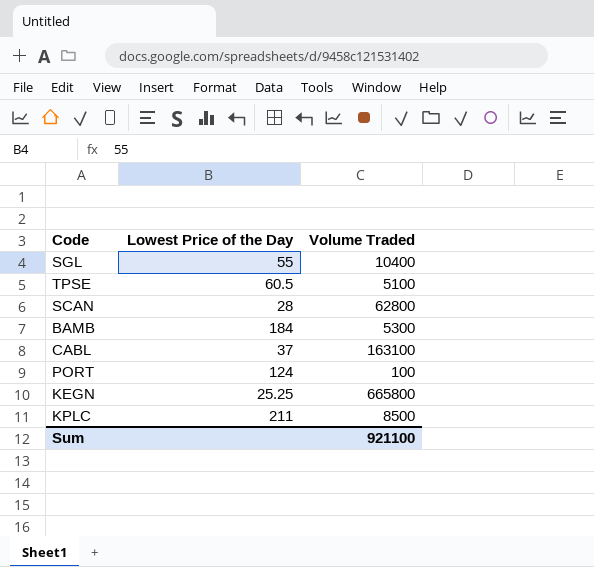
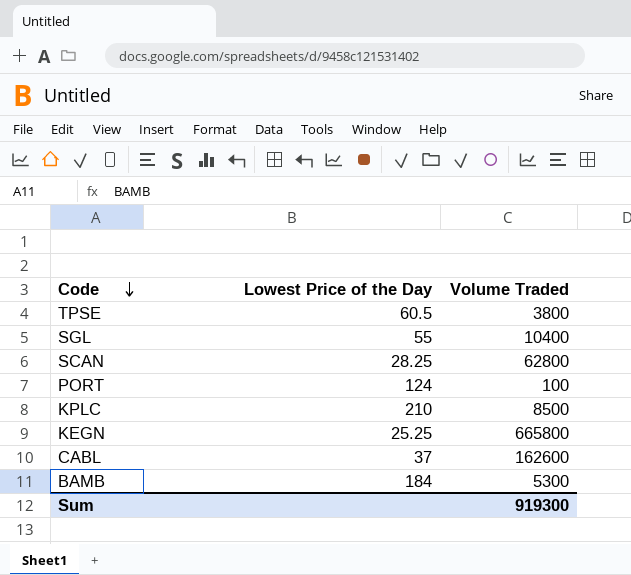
row order: none -> Code descending
TPSE | Volume Traded: 5100 -> 3800
SCAN | Lowest Price of the Day: 28 -> 28.25
KPLC | Lowest Price of the Day: 211 -> 210
CABL | Volume Traded: 163100 -> 162600
Sum | Volume Traded: 921100 -> 919300

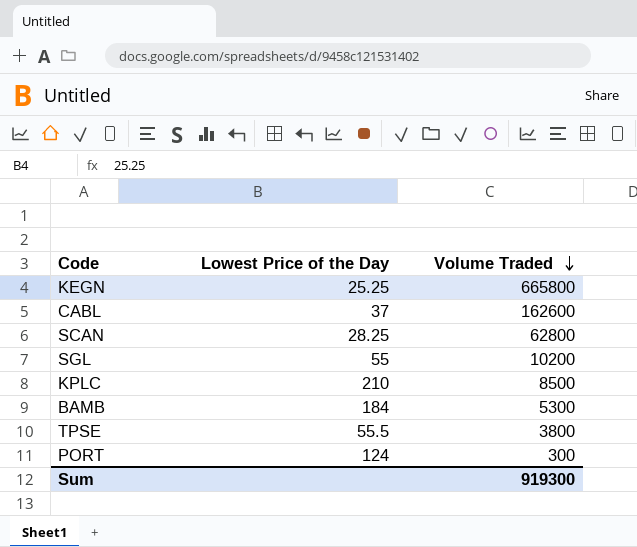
row order: Code descending -> Volume Traded descending
SGL | Volume Traded: 10400 -> 10200
TPSE | Lowest Price of the Day: 60.5 -> 55.5
PORT | Volume Traded: 100 -> 300

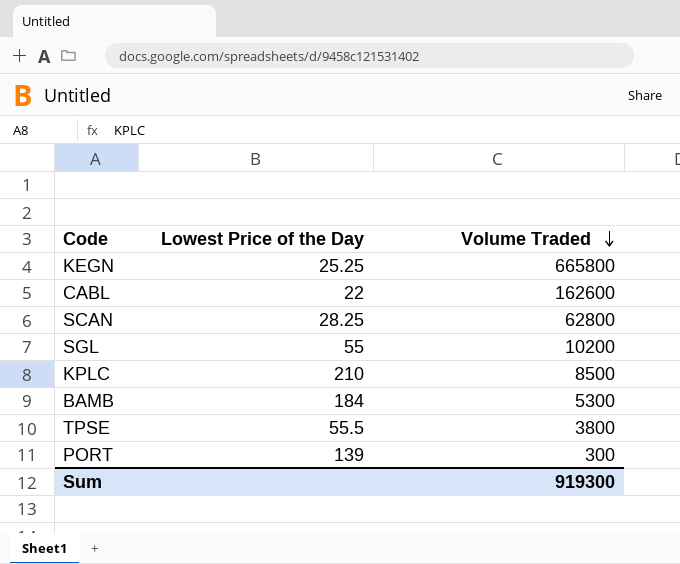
CABL | Lowest Price of the Day: 37 -> 22
PORT | Lowest Price of the Day: 124 -> 139

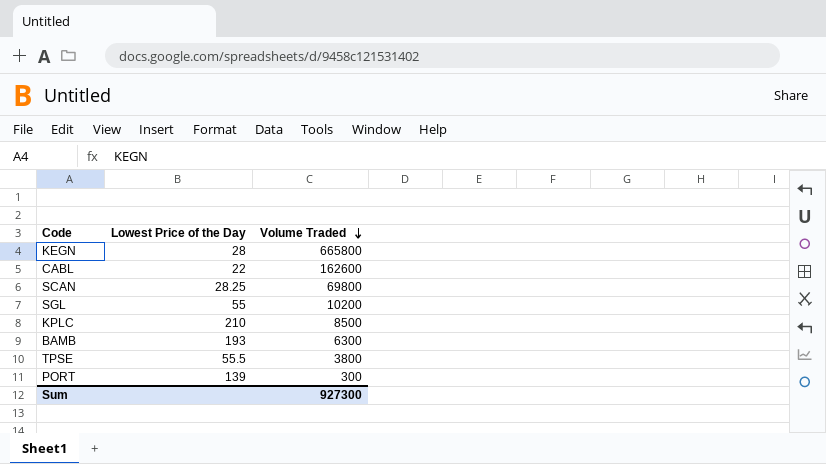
KEGN | Lowest Price of the Day: 25.25 -> 28
SCAN | Volume Traded: 62800 -> 69800
BAMB | Lowest Price of the Day: 184 -> 193
BAMB | Volume Traded: 5300 -> 6300
Sum | Volume Traded: 919300 -> 927300

